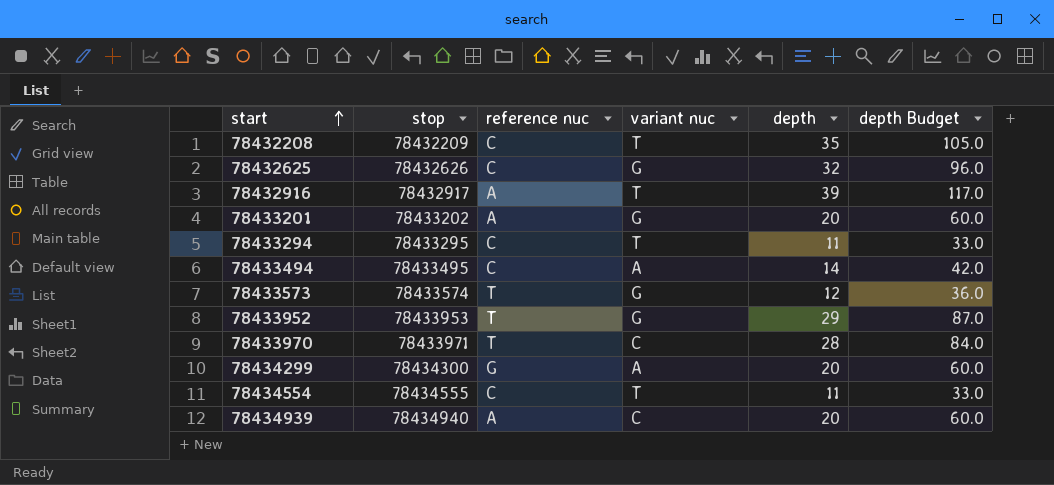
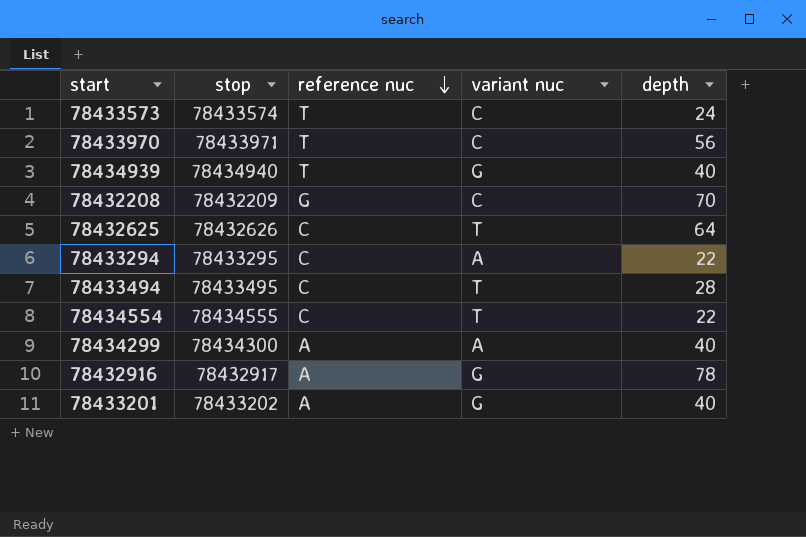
row order: start ascending -> reference nuc descending
column depth Budget | formula: [depth] * 3 -> none
row 78433952: 78433953 | T | G | 29 | 87.0 -> none
78433573 | variant nuc: G -> C
78433573 | depth: 12 -> 24
78433970 | depth: 28 -> 56
78434939 | reference nuc: A -> T
78434939 | variant nuc: C -> G
78434939 | depth: 20 -> 40
78432208 | reference nuc: C -> G
78432208 | variant nuc: T -> C
78432208 | depth: 35 -> 70
78432625 | variant nuc: G -> T
78432625 | depth: 32 -> 64
78433294 | variant nuc: T -> A
78433294 | depth: 11 -> 22
78433494 | variant nuc: A -> T
78433494 | depth: 14 -> 28
78434554 | depth: 11 -> 22
78434299 | reference nuc: G -> A
78434299 | depth: 20 -> 40
78432916 | variant nuc: T -> G
78432916 | depth: 39 -> 78
78433201 | depth: 20 -> 40

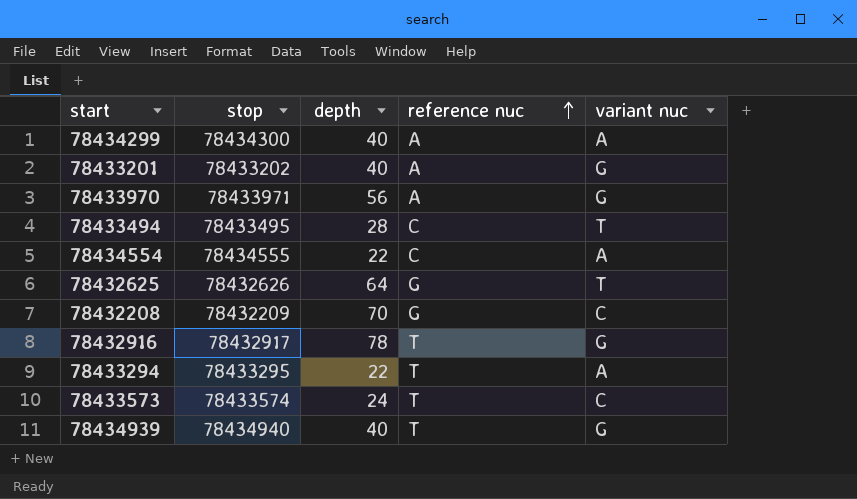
row order: reference nuc descending -> reference nuc ascending
column depth | position: 5 -> 3
78433970 | reference nuc: T -> A
78433970 | variant nuc: C -> G
78434554 | variant nuc: T -> A
78432625 | reference nuc: C -> G
78432916 | reference nuc: A -> T
78433294 | reference nuc: C -> T

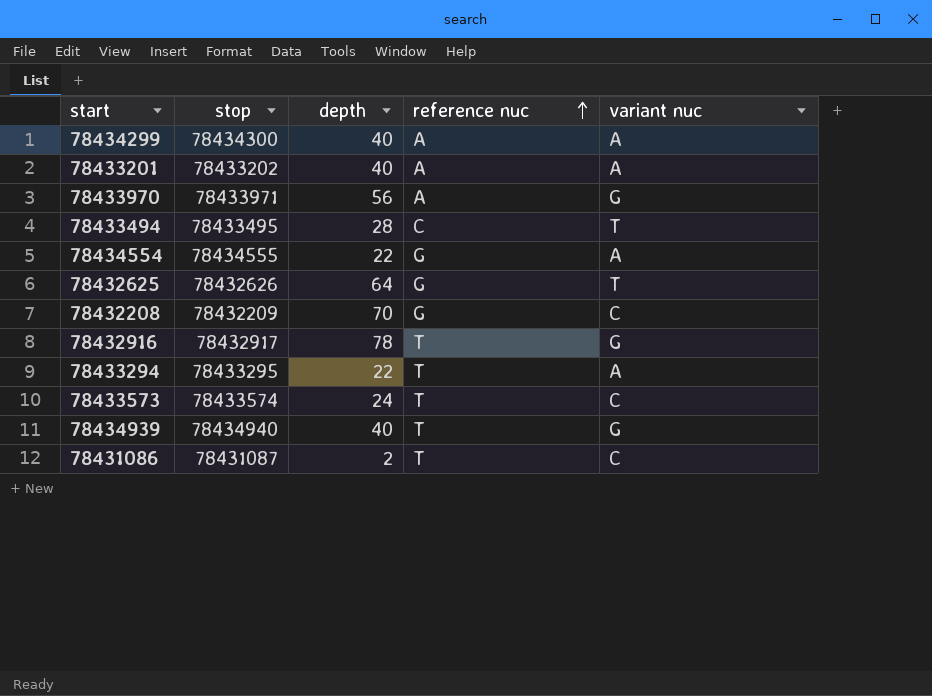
78433201 | variant nuc: G -> A
78434554 | reference nuc: C -> G
row 78431086: none -> 78431087 | 2 | T | C

